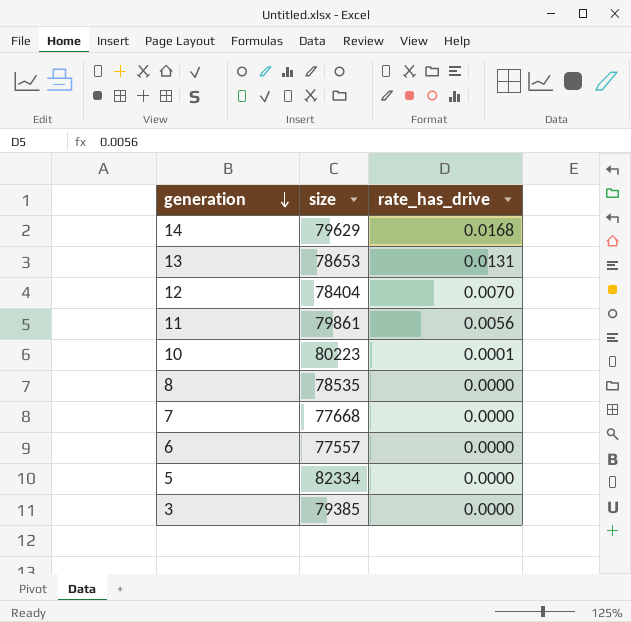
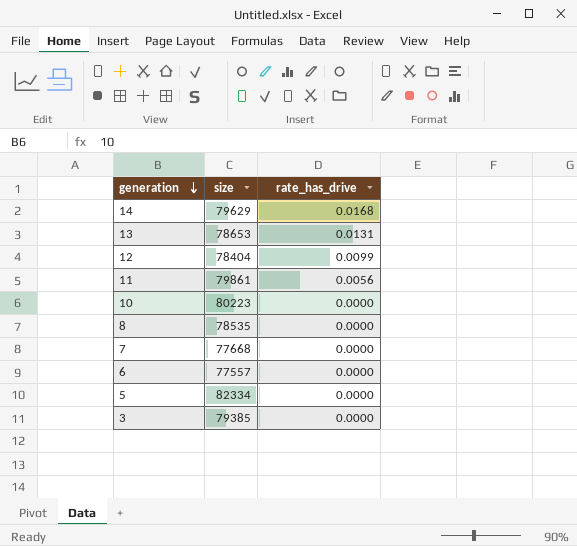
12 | rate_has_drive: 0.0070 -> 0.0099
10 | rate_has_drive: 0.0001 -> 0.0000

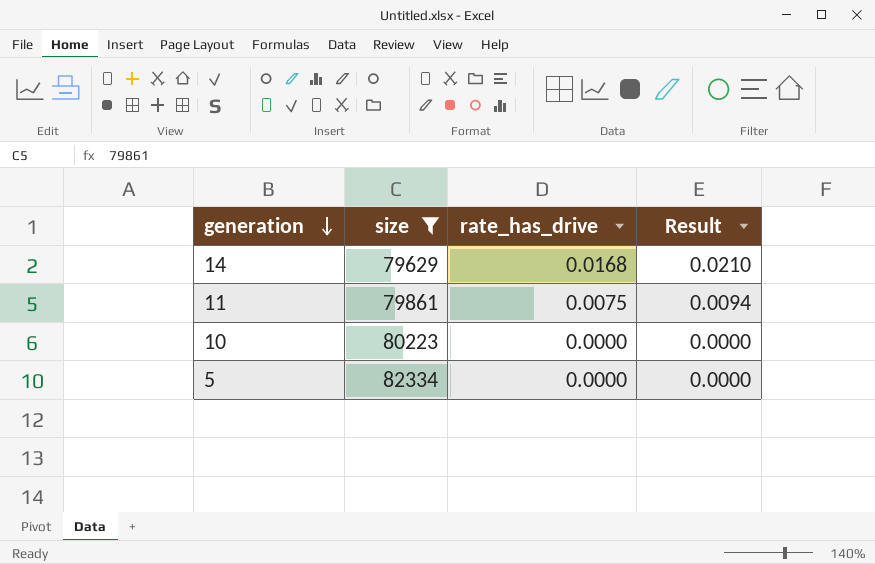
filter: none -> size >= 79629
column Result | formula: none -> [rate_has_drive] * 1.25
11 | rate_has_drive: 0.0056 -> 0.0075

